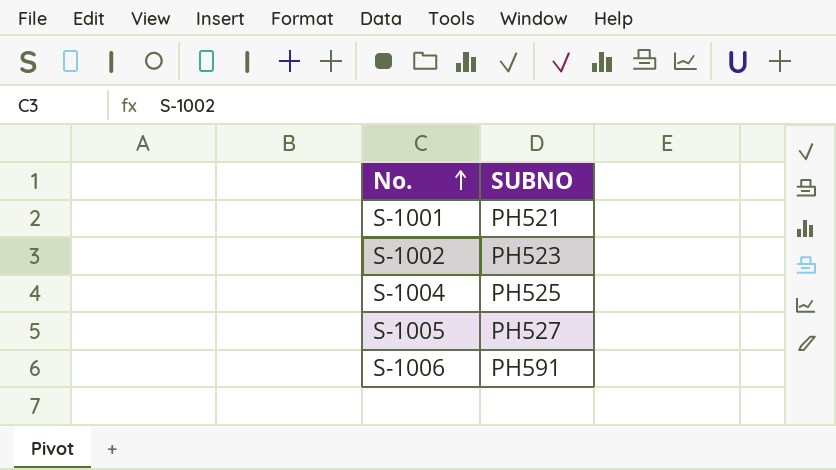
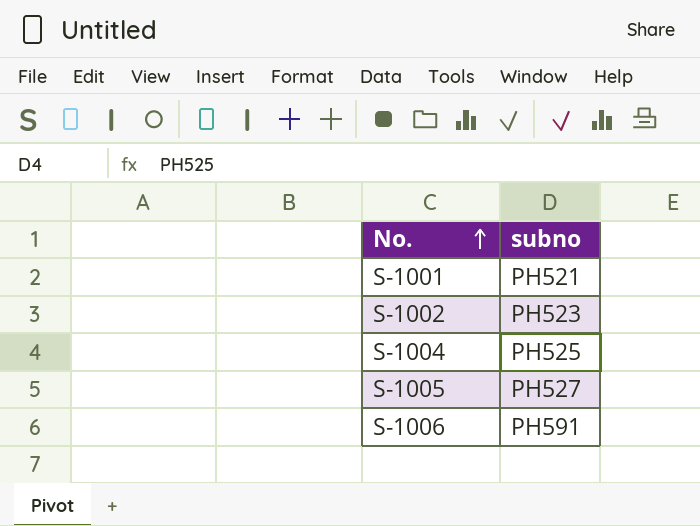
column name: SUBNO -> subno

